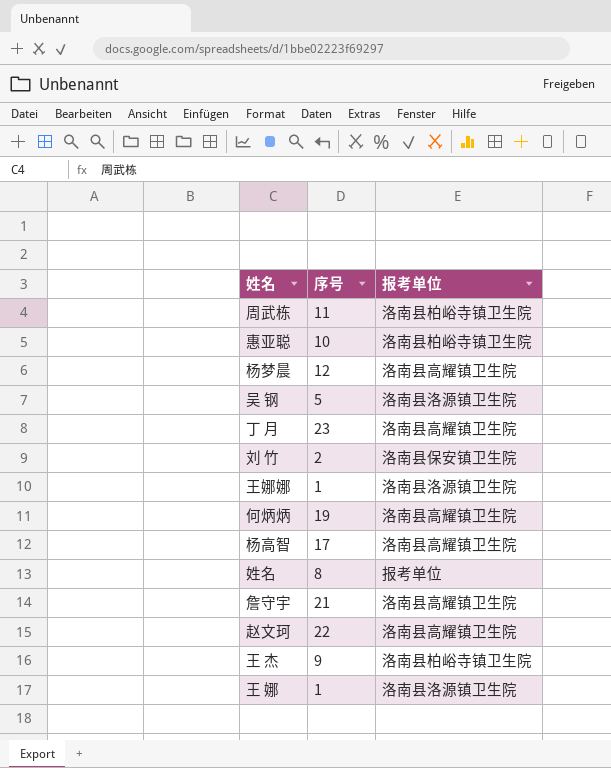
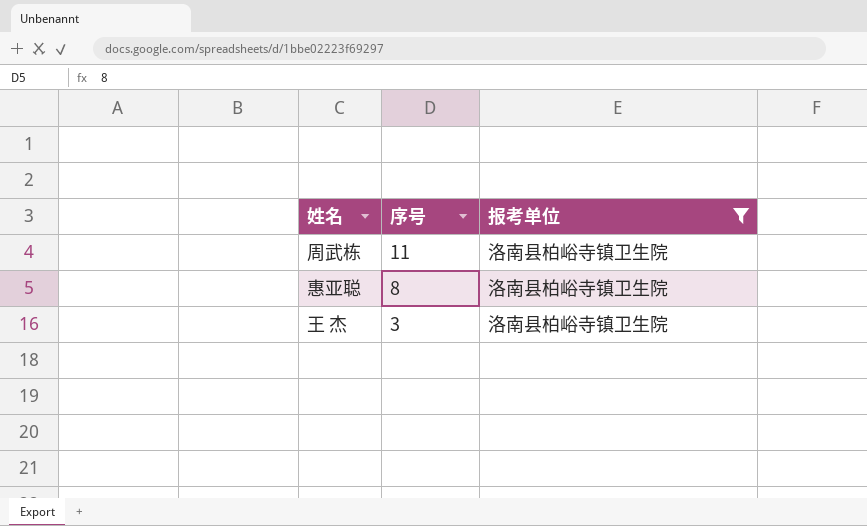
filter: none -> 报考单位 = 洛南县柏峪寺镇卫生院
惠亚聪 | 序号: 10 -> 8
王 杰 | 序号: 9 -> 3

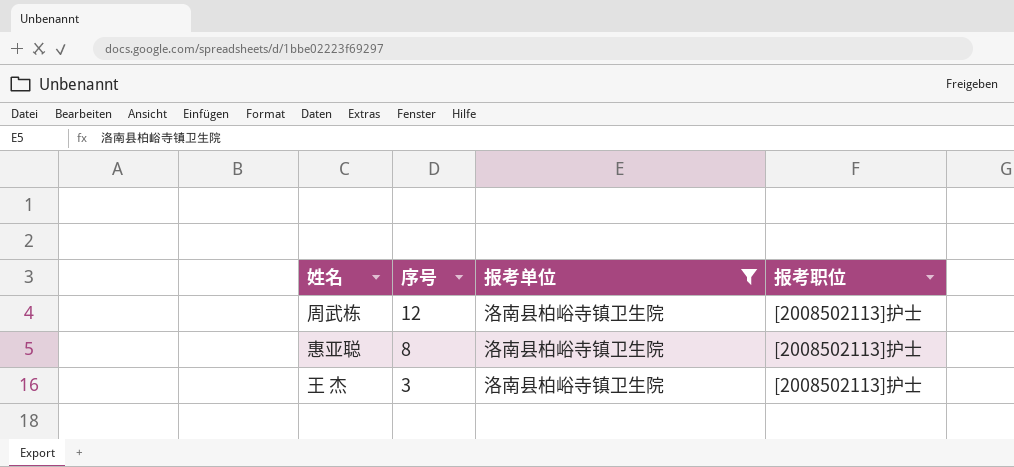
column 报考职位 | position: none -> 4
周武栋 | 序号: 11 -> 12

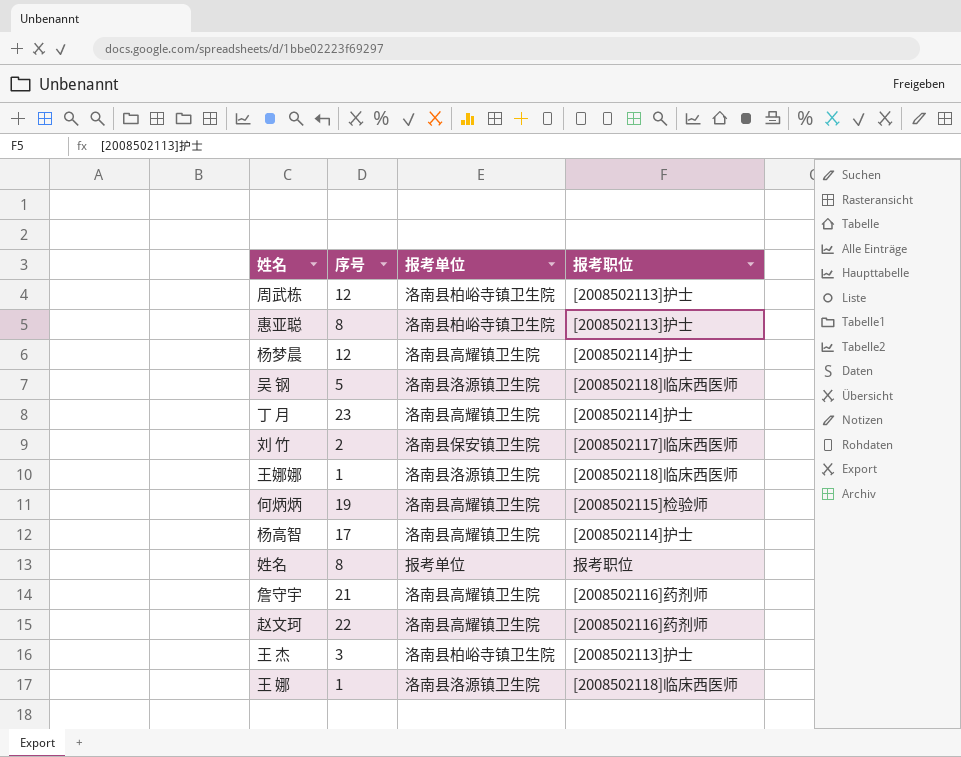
filter: 报考单位 = 洛南县柏峪寺镇卫生院 -> none

